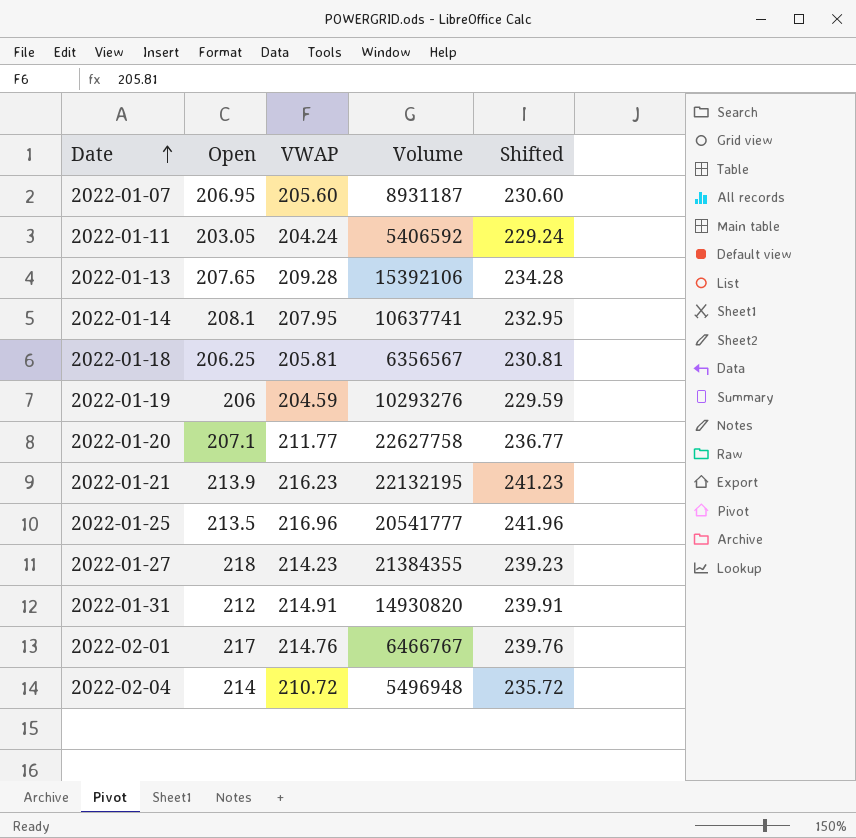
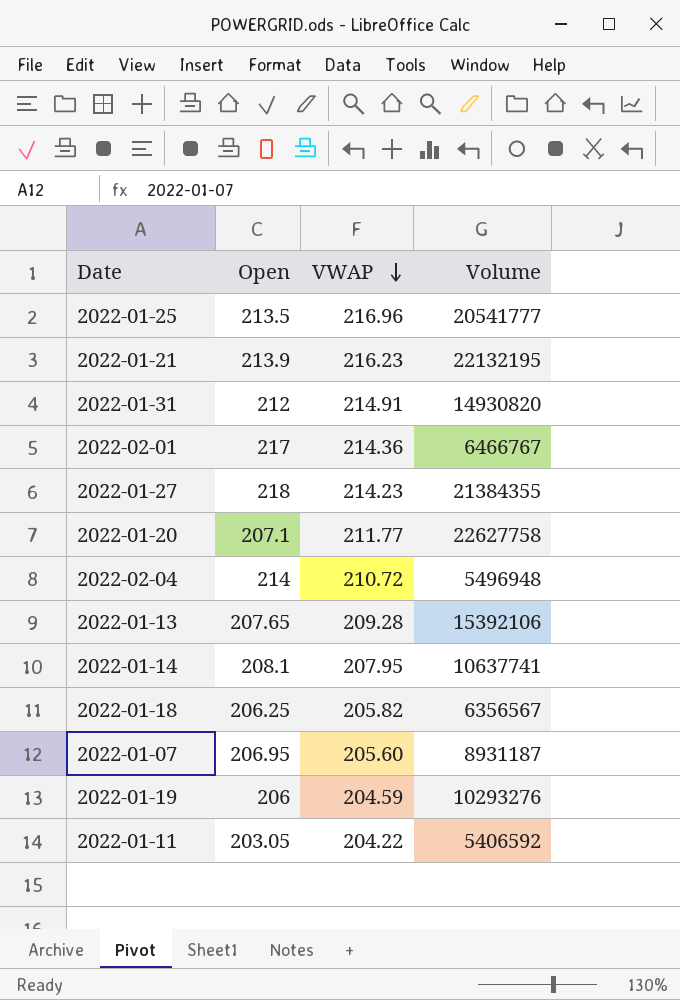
row order: Date ascending -> VWAP descending
column Shifted | formula: [VWAP] + 25 -> none
2022-02-01 | VWAP: 214.76 -> 214.36
2022-01-18 | VWAP: 205.81 -> 205.82
2022-01-11 | VWAP: 204.24 -> 204.22

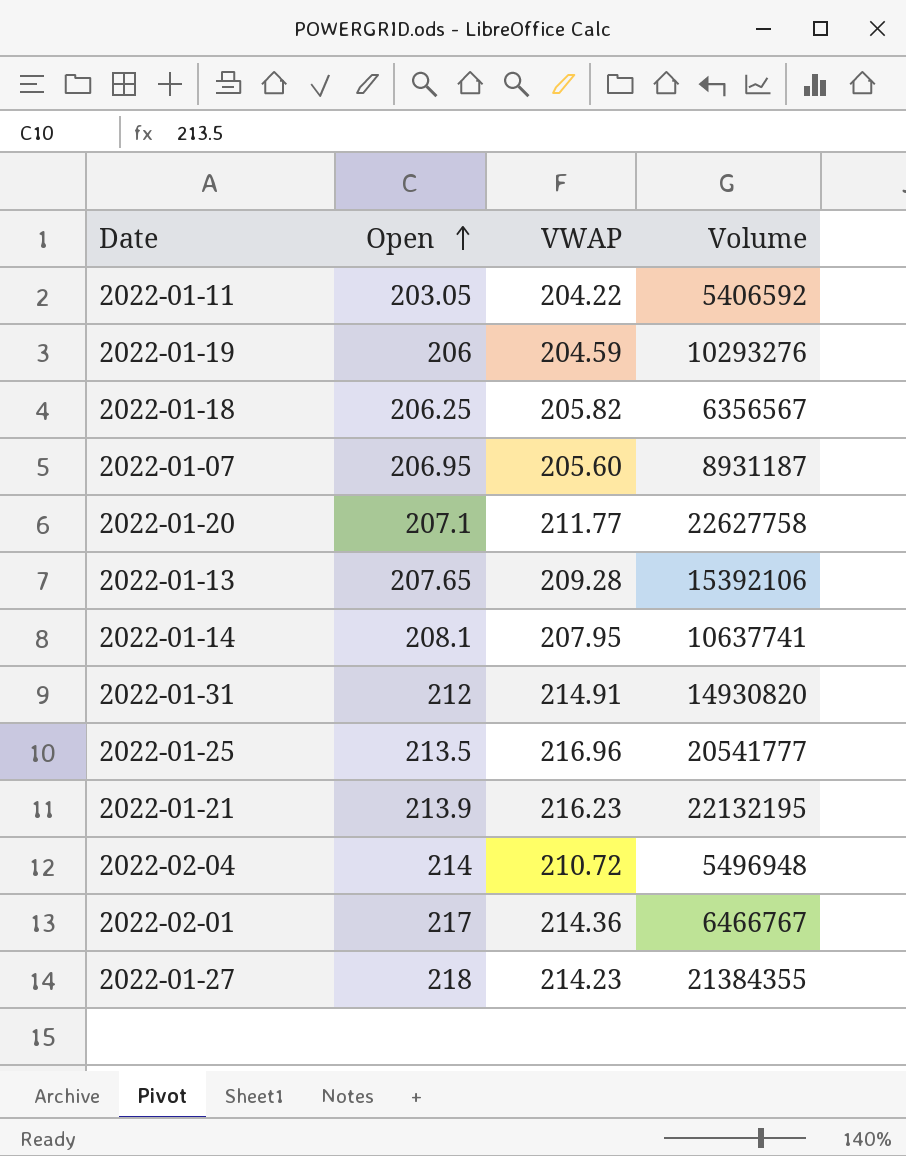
row order: VWAP descending -> Open ascending

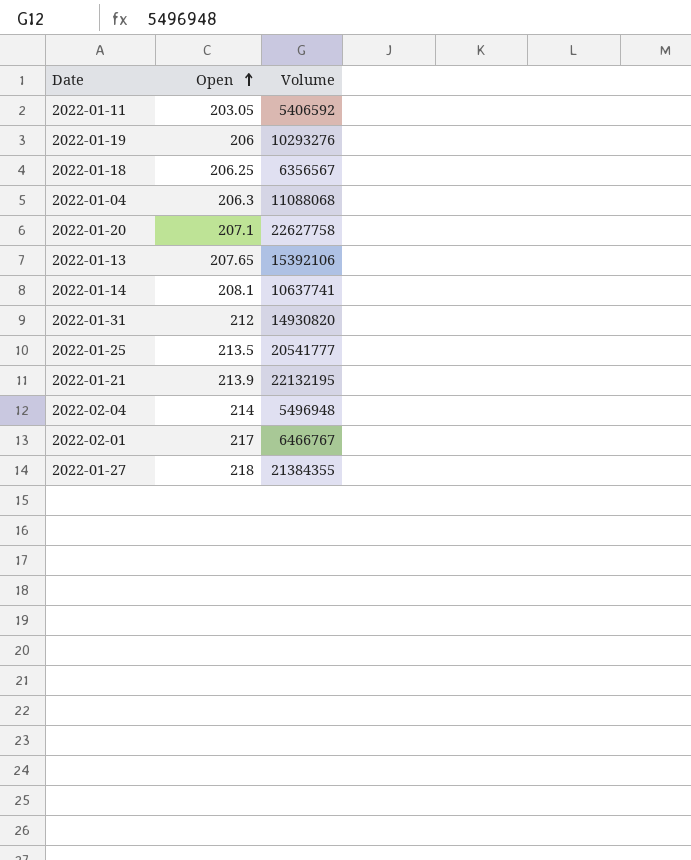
column VWAP | position: 3 -> none
row 2022-01-07: 206.95 | 205.60 | 8931187 -> none
row 2022-01-04: none -> 206.3 | 11088068

